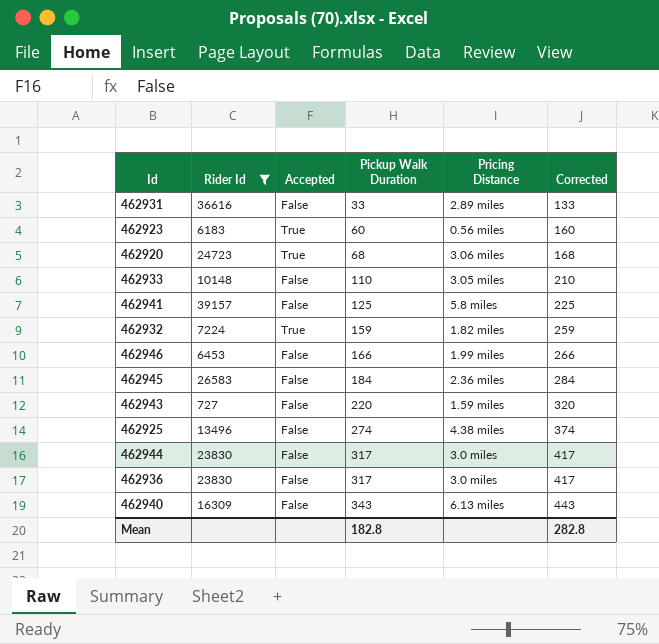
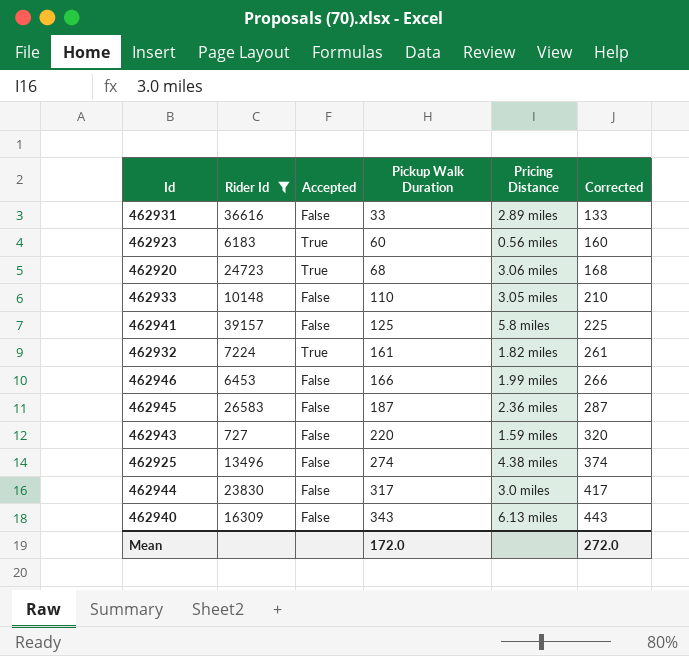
row 462936: 23830 | False | 317 | 3.0 miles | 417 -> none
462932 | Pickup Walk Duration: 159 -> 161
462932 | Corrected: 259 -> 261
462945 | Pickup Walk Duration: 184 -> 187
462945 | Corrected: 284 -> 287
Mean | Pickup Walk Duration: 182.8 -> 172.0
Mean | Corrected: 282.8 -> 272.0

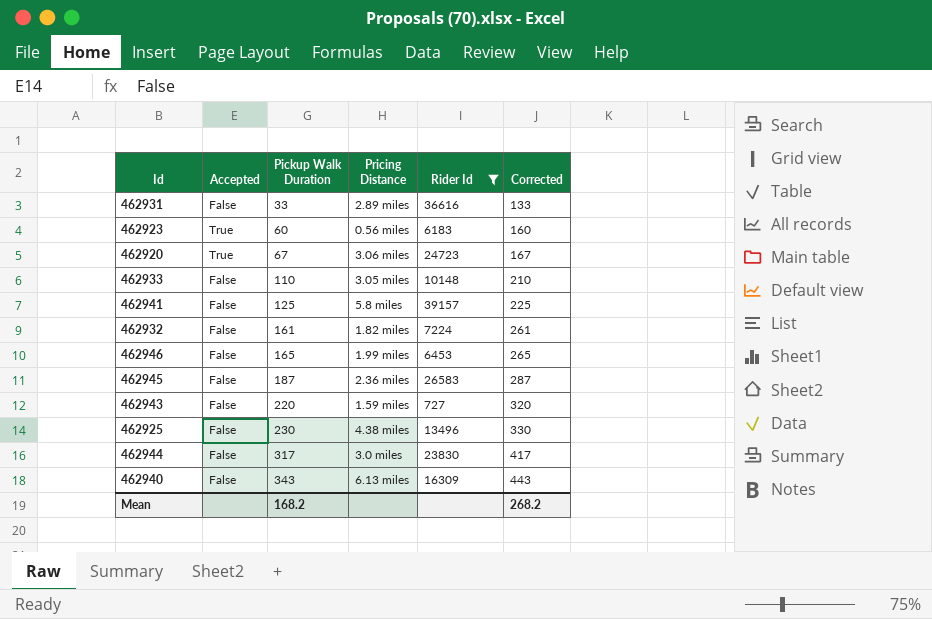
column Rider Id | position: 2 -> 5
462920 | Pickup Walk Duration: 68 -> 67
462920 | Corrected: 168 -> 167
462932 | Accepted: True -> False
462946 | Pickup Walk Duration: 166 -> 165
462946 | Corrected: 266 -> 265
462925 | Pickup Walk Duration: 274 -> 230
462925 | Corrected: 374 -> 330
Mean | Pickup Walk Duration: 172.0 -> 168.2
Mean | Corrected: 272.0 -> 268.2

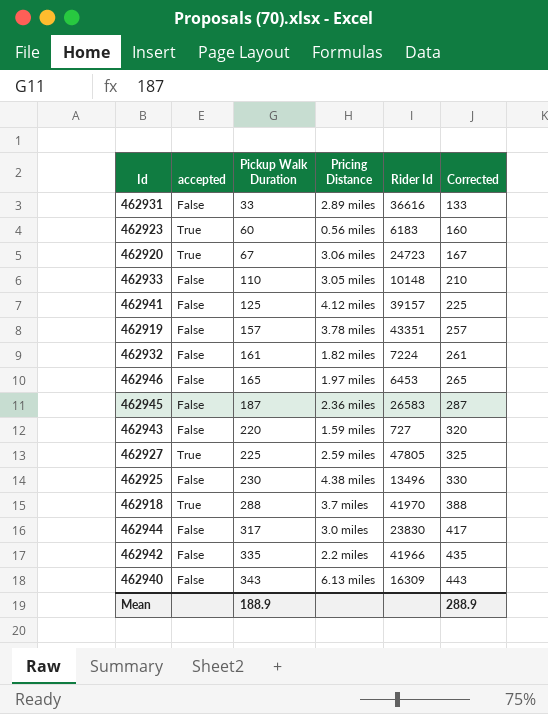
filter: Rider Id <= 39157 -> none
column name: Accepted -> accepted
462941 | Pricing Distance: 5.8 miles -> 4.12 miles
462946 | Pricing Distance: 1.99 miles -> 1.97 miles
Mean | Pickup Walk Duration: 168.2 -> 188.9
Mean | Corrected: 268.2 -> 288.9

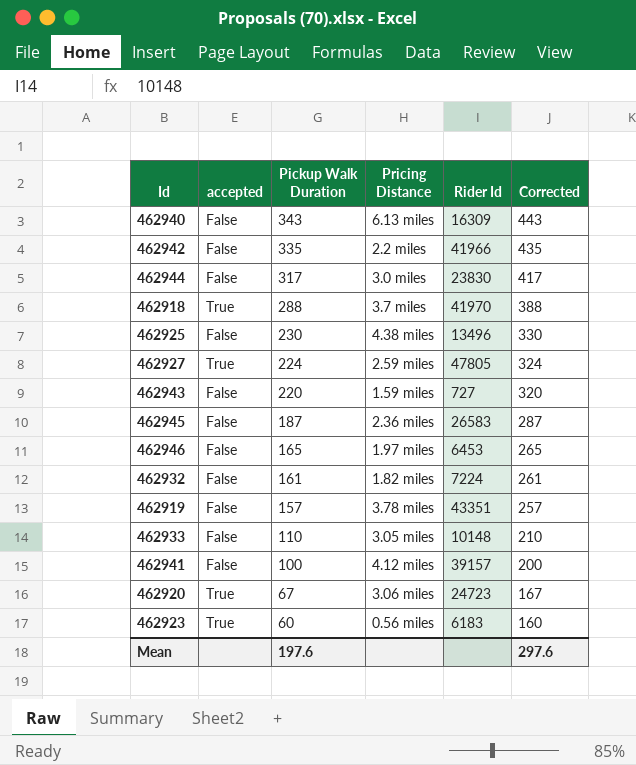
row order: Pickup Walk Duration ascending -> Pickup Walk Duration descending
row 462931: False | 33 | 2.89 miles | 36616 | 133 -> none
462927 | Pickup Walk Duration: 225 -> 224
462927 | Corrected: 325 -> 324
462941 | Pickup Walk Duration: 125 -> 100
462941 | Corrected: 225 -> 200
Mean | Pickup Walk Duration: 188.9 -> 197.6
Mean | Corrected: 288.9 -> 297.6

